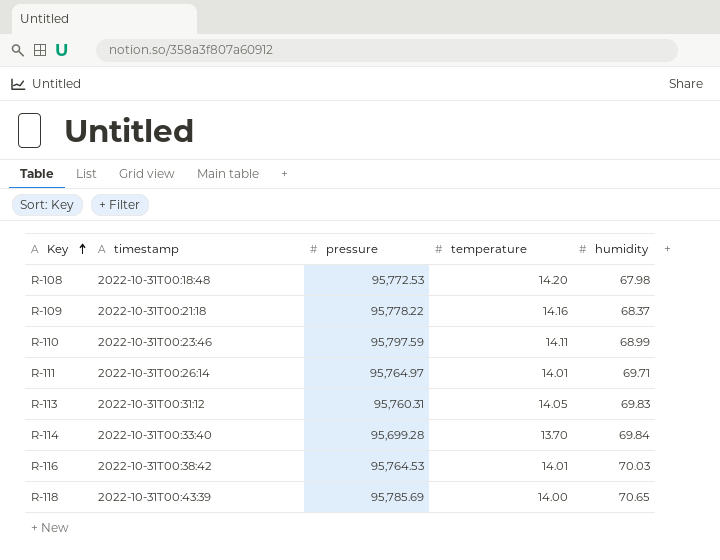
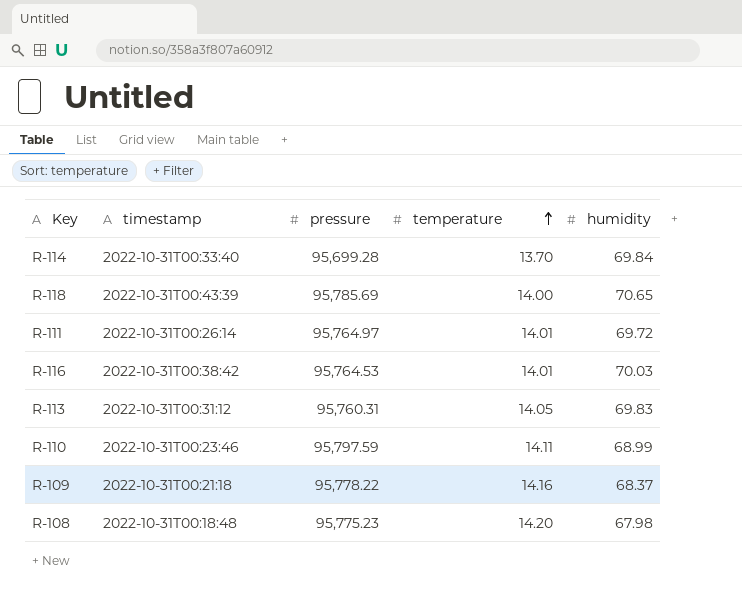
row order: Key ascending -> temperature ascending
R-111 | humidity: 69.71 -> 69.72
R-108 | pressure: 95,772.53 -> 95,775.23

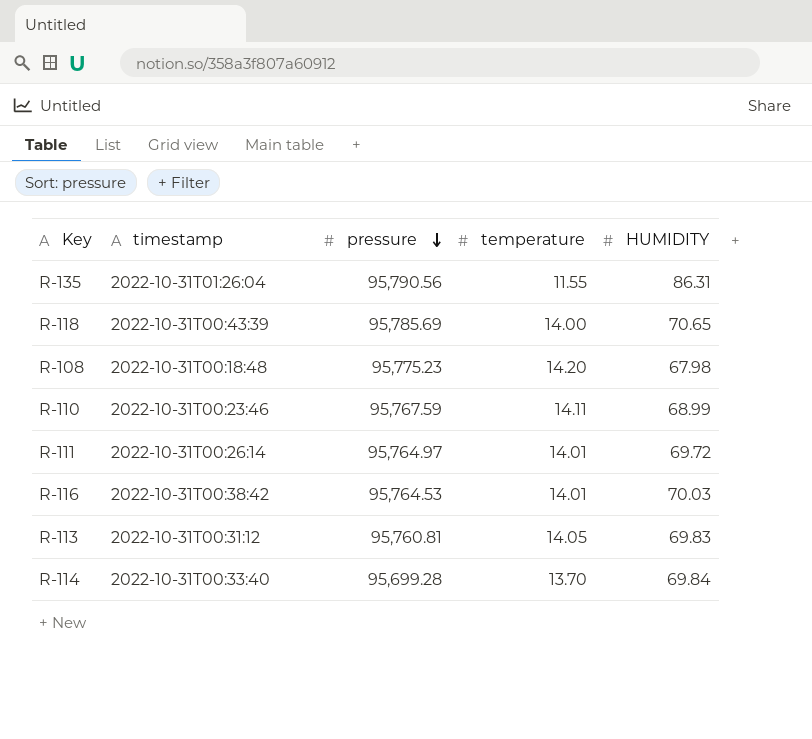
row order: temperature ascending -> pressure descending
column name: humidity -> HUMIDITY
row R-109: 2022-10-31T00:21:18 | 95,778.22 | 14.16 | 68.37 -> none
row R-135: none -> 2022-10-31T01:26:04 | 95,790.56 | 11.55 | 86.31
R-110 | pressure: 95,797.59 -> 95,767.59
R-113 | pressure: 95,760.31 -> 95,760.81

